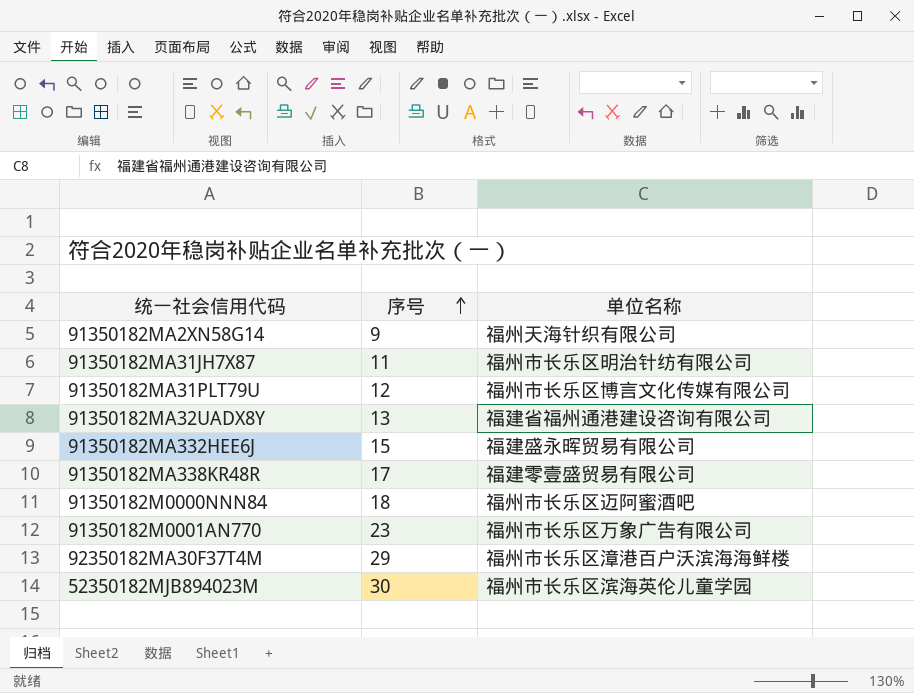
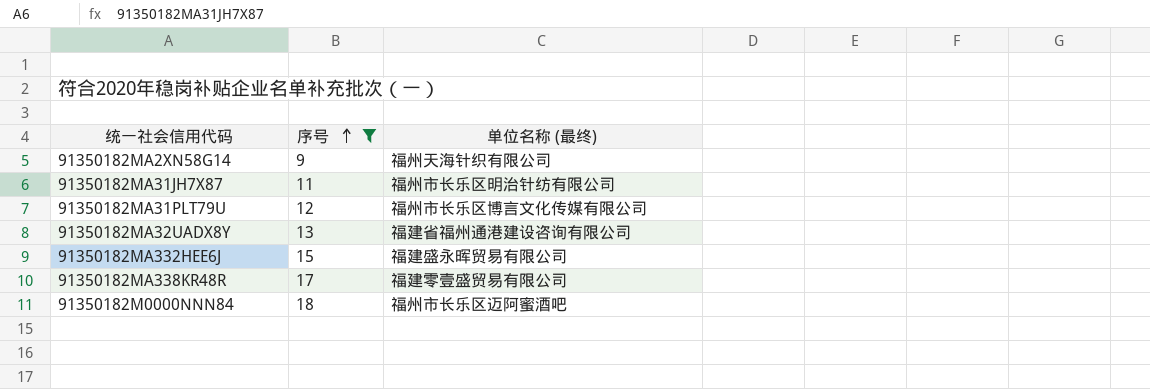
filter: none -> 序号 <= 18
column name: 单位名称 -> 单位名称 (最终)

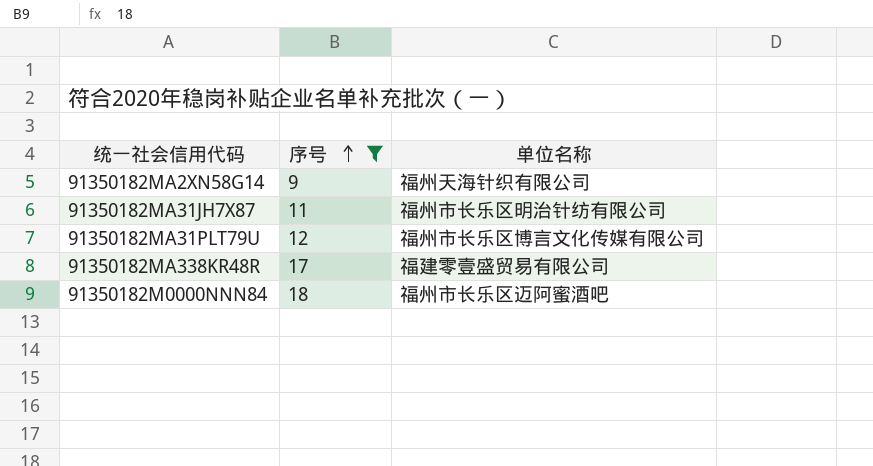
column name: 单位名称 (最终) -> 单位名称
row 91350182MA32UADX8Y: 13 | 福建省福州通港建设咨询有限公司 -> none
row 91350182MA332HEE6J: 15 | 福建盛永晖贸易有限公司 -> none

